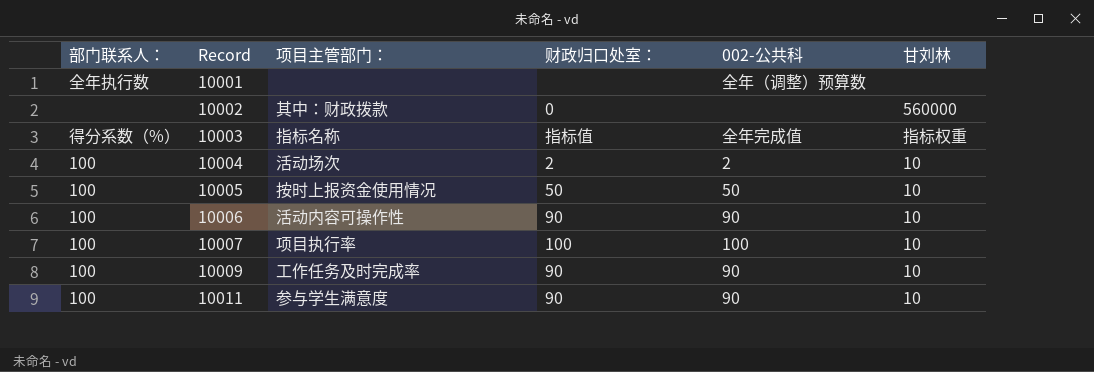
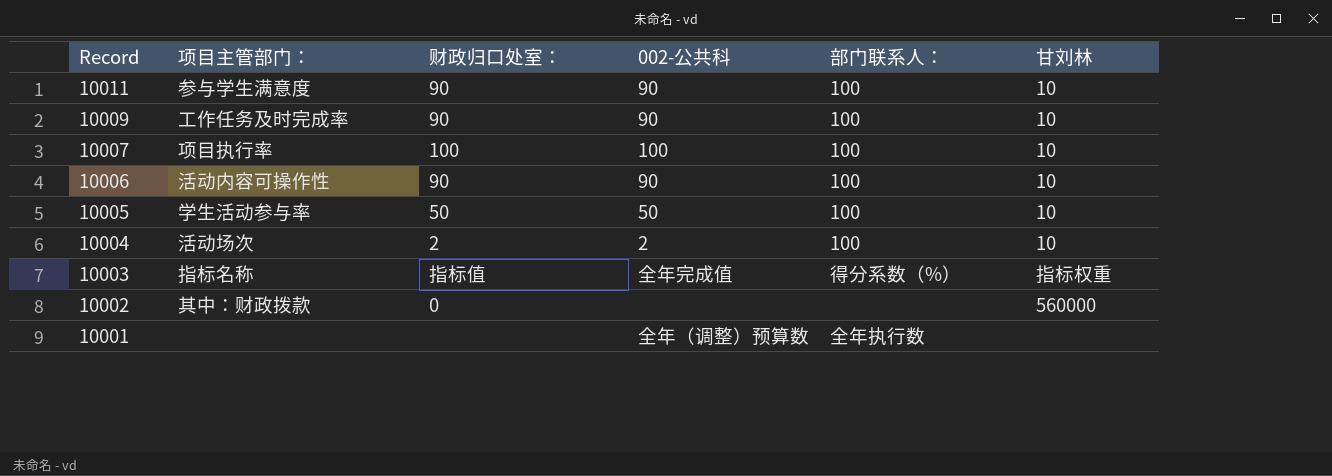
row order: Record ascending -> Record descending
column 部门联系人： | position: 1 -> 5
10005 | 项目主管部门：: 按时上报资金使用情况 -> 学生活动参与率

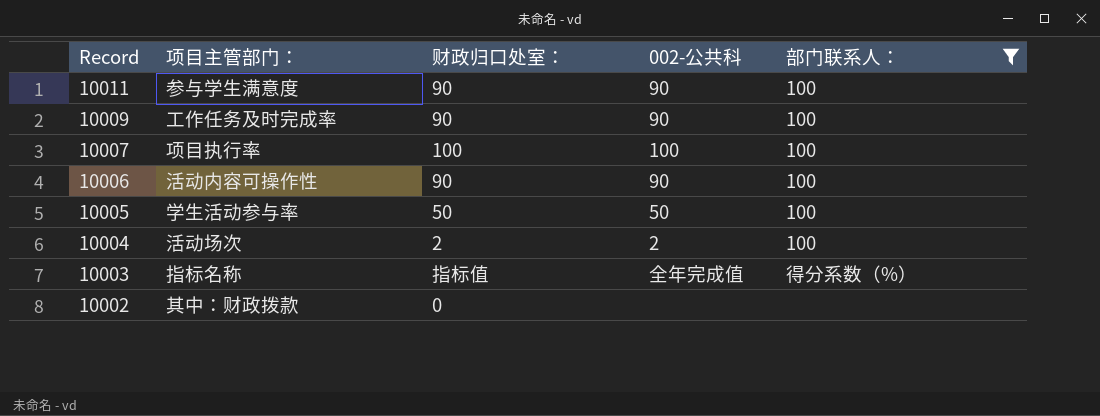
filter: none -> 部门联系人： != 全年执行数
column 甘刘林 | position: 6 -> none

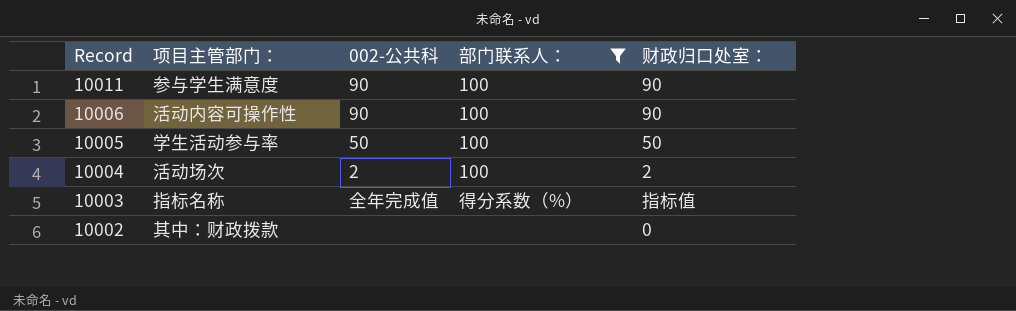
column 财政归口处室： | position: 3 -> 5
row 10009: 工作任务及时完成率 | 90 | 90 | 100 -> none
row 10007: 项目执行率 | 100 | 100 | 100 -> none

